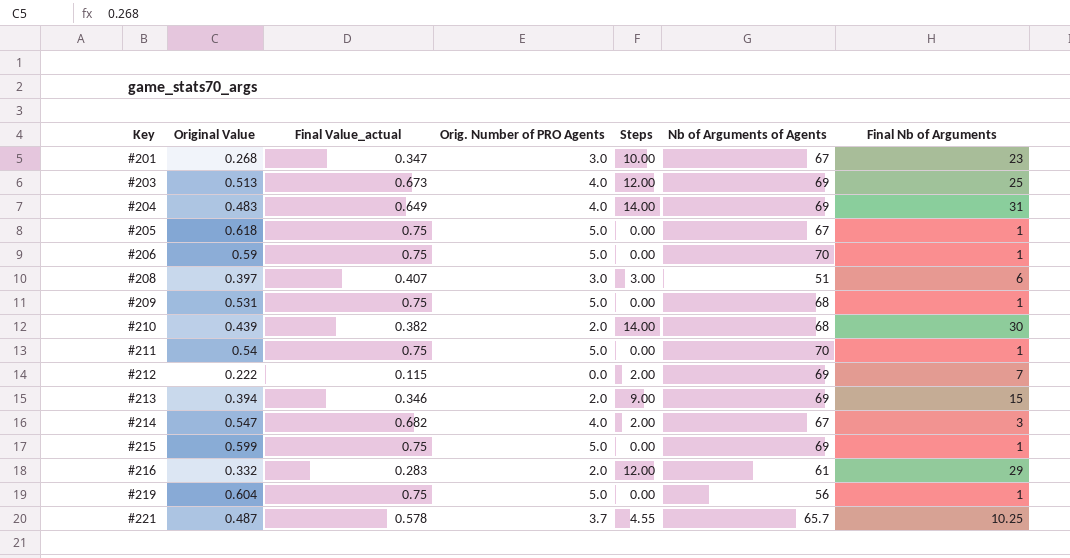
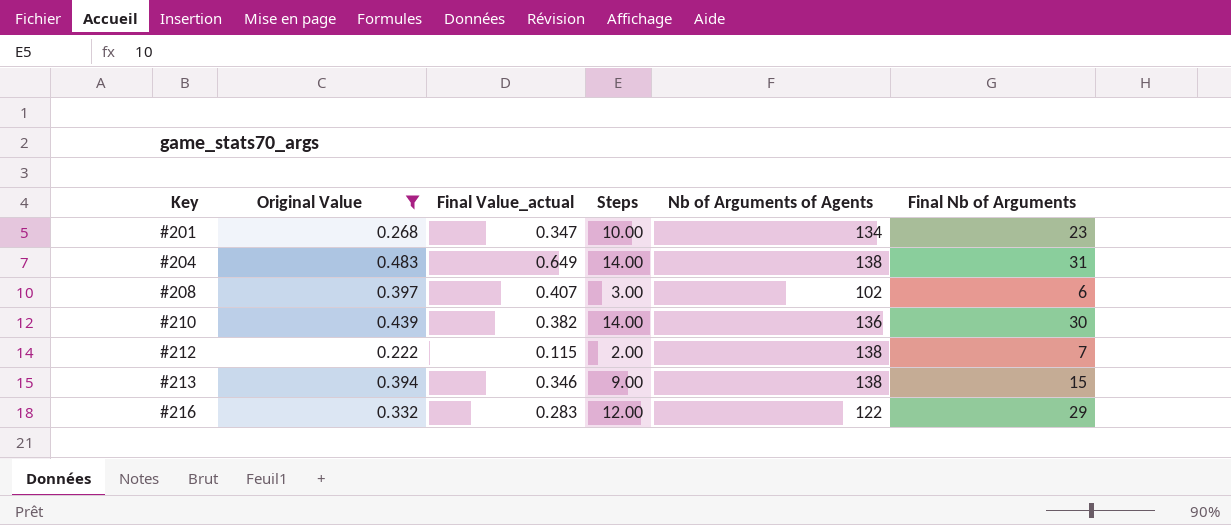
filter: none -> Original Value <= 0.483
column Orig. Number of PRO Agents | position: 4 -> none
#201 | Nb of Arguments of Agents: 67 -> 134
#204 | Nb of Arguments of Agents: 69 -> 138
#208 | Nb of Arguments of Agents: 51 -> 102
#210 | Nb of Arguments of Agents: 68 -> 136
#212 | Nb of Arguments of Agents: 69 -> 138
#213 | Nb of Arguments of Agents: 69 -> 138
#216 | Nb of Arguments of Agents: 61 -> 122

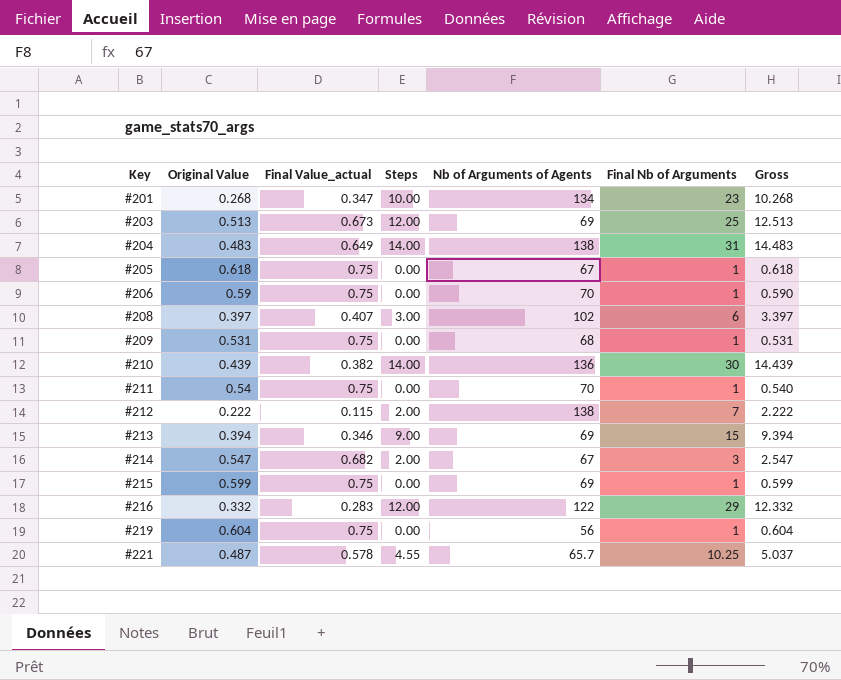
filter: Original Value <= 0.483 -> none
column Gross | formula: none -> [Original Value] + [Steps]
#213 | Nb of Arguments of Agents: 138 -> 69

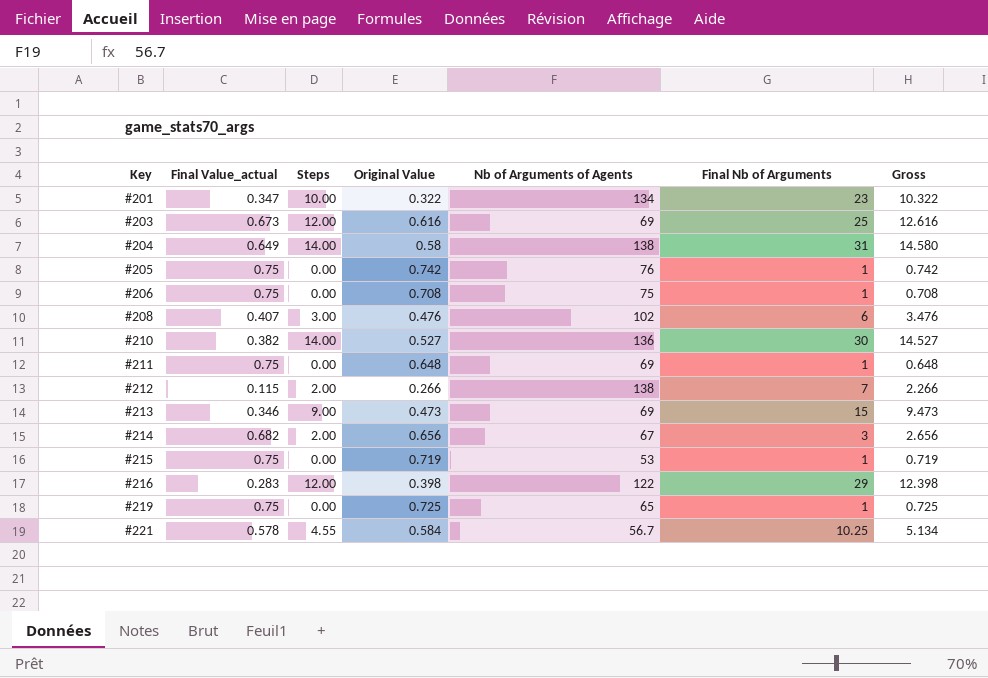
column Original Value | position: 2 -> 4
row #209: 0.531 | 0.75 | 0.00 | 68 | 1 | 0.531 -> none
#201 | Original Value: 0.268 -> 0.322
#201 | Gross: 10.268 -> 10.322
#203 | Original Value: 0.513 -> 0.616
#203 | Gross: 12.513 -> 12.616
#204 | Original Value: 0.483 -> 0.58
#204 | Gross: 14.483 -> 14.580
#205 | Original Value: 0.618 -> 0.742
#205 | Nb of Arguments of Agents: 67 -> 76
#205 | Gross: 0.618 -> 0.742
#206 | Original Value: 0.59 -> 0.708
#206 | Nb of Arguments of Agents: 70 -> 75
#206 | Gross: 0.590 -> 0.708
#208 | Original Value: 0.397 -> 0.476
#208 | Gross: 3.397 -> 3.476
#210 | Original Value: 0.439 -> 0.527
#210 | Gross: 14.439 -> 14.527
#211 | Original Value: 0.54 -> 0.648
#211 | Nb of Arguments of Agents: 70 -> 69
#211 | Gross: 0.540 -> 0.648
#212 | Original Value: 0.222 -> 0.266
#212 | Gross: 2.222 -> 2.266
#213 | Original Value: 0.394 -> 0.473
#213 | Gross: 9.394 -> 9.473
#214 | Original Value: 0.547 -> 0.656
#214 | Gross: 2.547 -> 2.656
#215 | Original Value: 0.599 -> 0.719
#215 | Nb of Arguments of Agents: 69 -> 53
#215 | Gross: 0.599 -> 0.719
#216 | Original Value: 0.332 -> 0.398
#216 | Gross: 12.332 -> 12.398
#219 | Original Value: 0.604 -> 0.725
#219 | Nb of Arguments of Agents: 56 -> 65
#219 | Gross: 0.604 -> 0.725
#221 | Original Value: 0.487 -> 0.584
#221 | Nb of Arguments of Agents: 65.7 -> 56.7
#221 | Gross: 5.037 -> 5.134

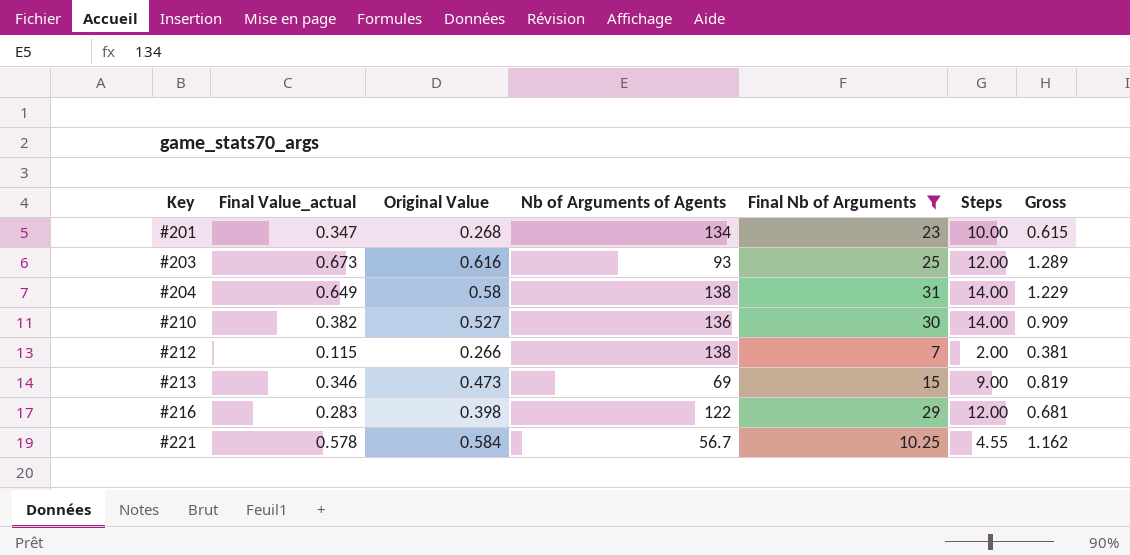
filter: none -> Final Nb of Arguments >= 7
column Steps | position: 3 -> 6
column Gross | formula: [Steps] + [Original Value] -> [Final Value_actual] + [Original Value]
#201 | Original Value: 0.322 -> 0.268
#203 | Nb of Arguments of Agents: 69 -> 93

